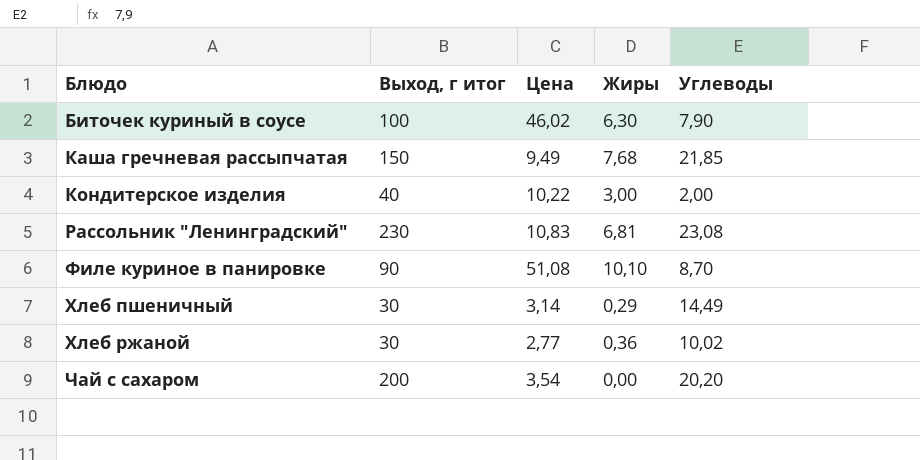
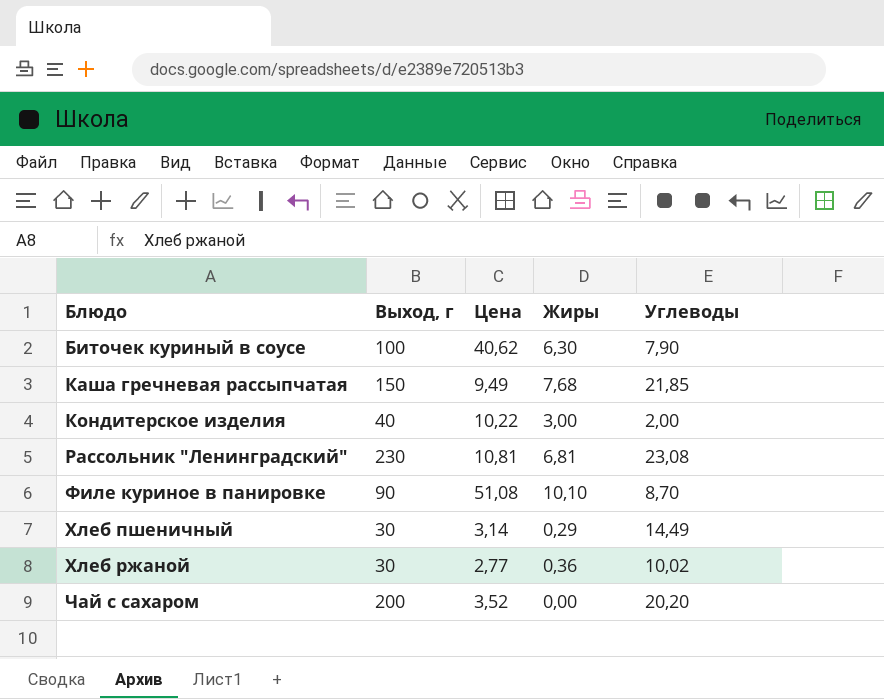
column name: Выход, г итог -> Выход, г
Биточек куриный в соусе | Цена: 46,02 -> 40,62
Рассольник "Ленинградский" | Цена: 10,83 -> 10,81
Чай с сахаром | Цена: 3,54 -> 3,52

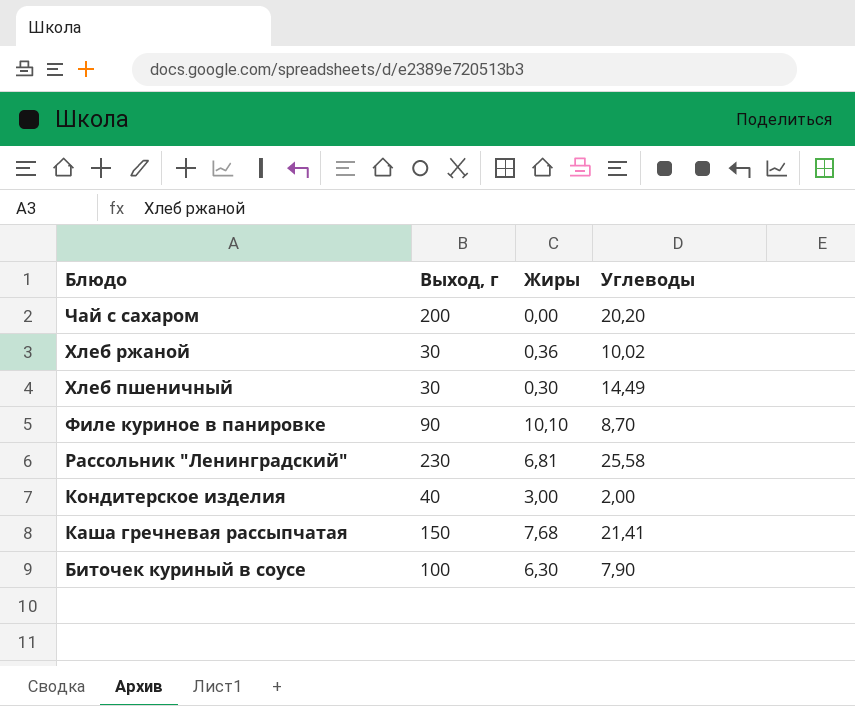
row order: Блюдо ascending -> Блюдо descending
column Цена | position: 3 -> none
Хлеб пшеничный | Жиры: 0,29 -> 0,30
Рассольник "Ленинградский" | Углеводы: 23,08 -> 25,58
Каша гречневая рассыпчатая | Углеводы: 21,85 -> 21,41

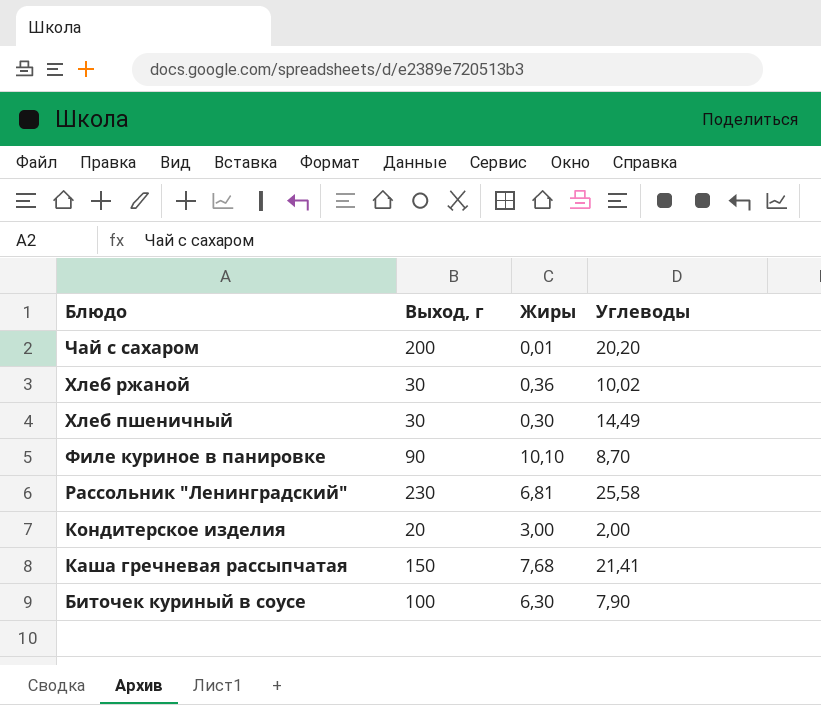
Чай с сахаром | Жиры: 0,00 -> 0,01
Кондитерское изделия | Выход, г: 40 -> 20

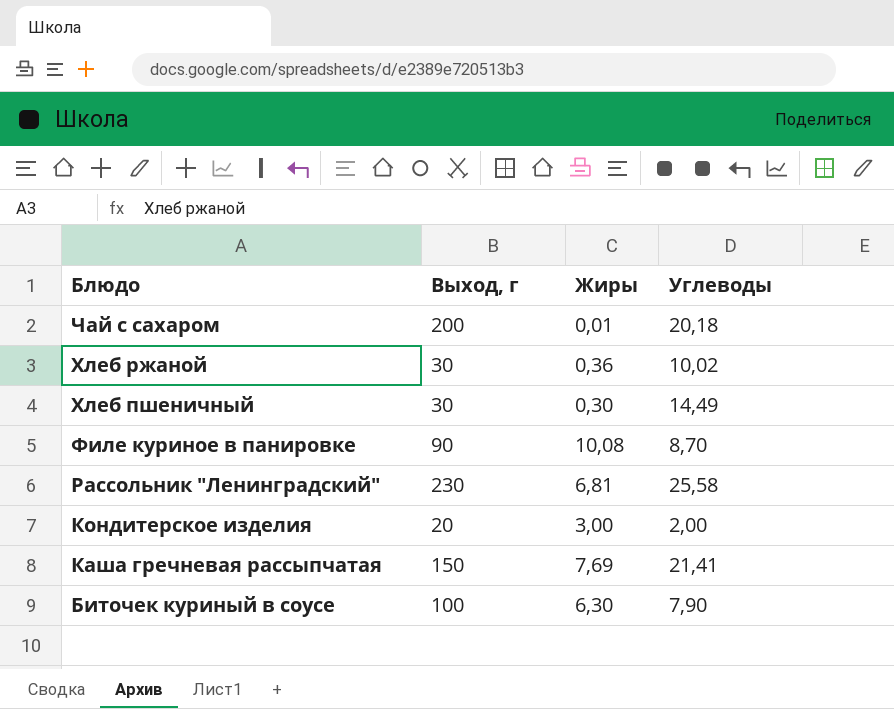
Чай с сахаром | Углеводы: 20,20 -> 20,18
Филе куриное в панировке | Жиры: 10,10 -> 10,08
Каша гречневая рассыпчатая | Жиры: 7,68 -> 7,69

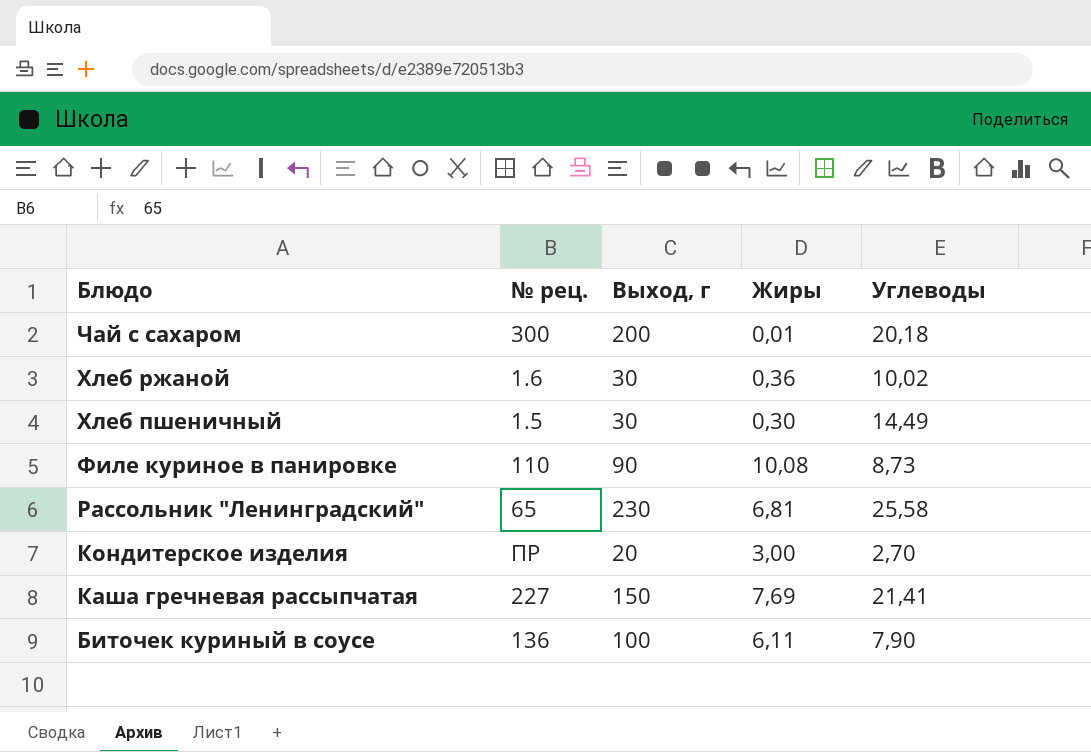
column № рец. | position: none -> 2
Филе куриное в панировке | Углеводы: 8,70 -> 8,73
Кондитерское изделия | Углеводы: 2,00 -> 2,70
Биточек куриный в соусе | Жиры: 6,30 -> 6,11

